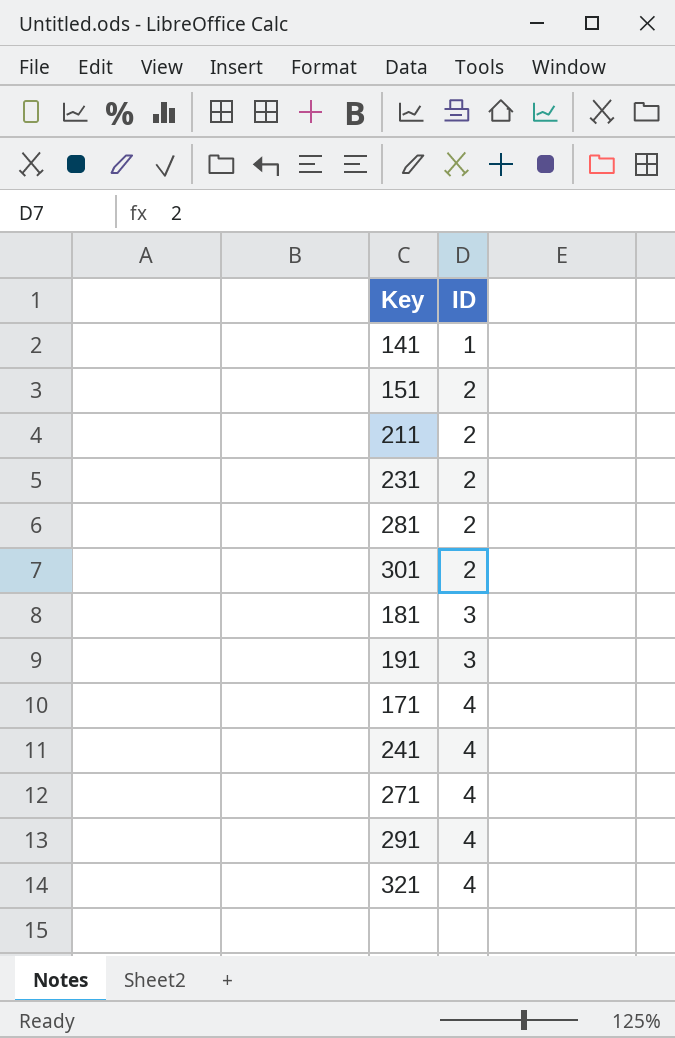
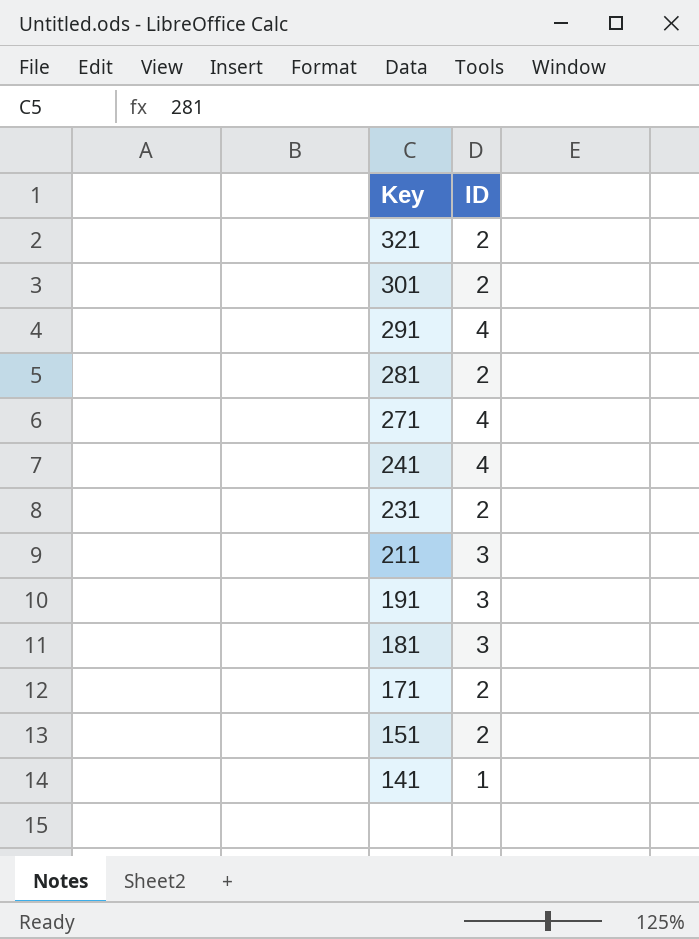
row order: ID ascending -> Key descending
321 | ID: 4 -> 2
211 | ID: 2 -> 3
171 | ID: 4 -> 2

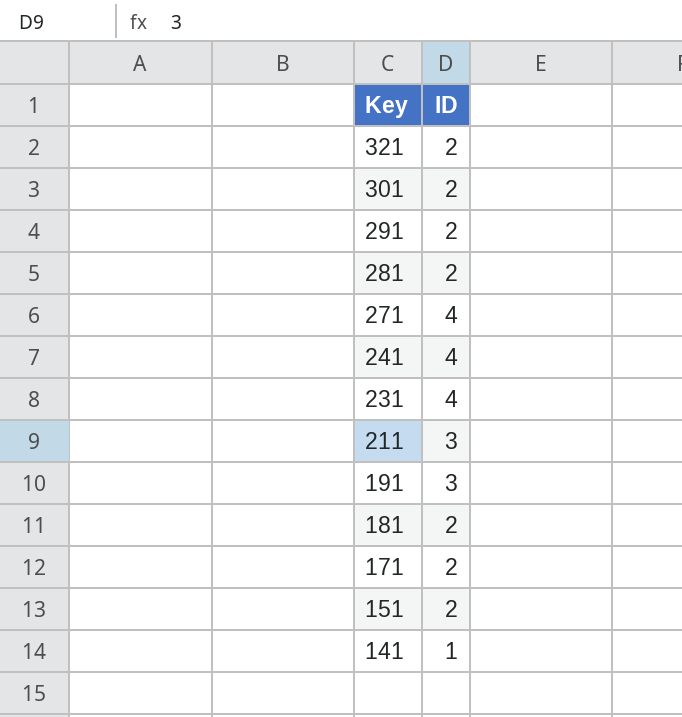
291 | ID: 4 -> 2
231 | ID: 2 -> 4
181 | ID: 3 -> 2

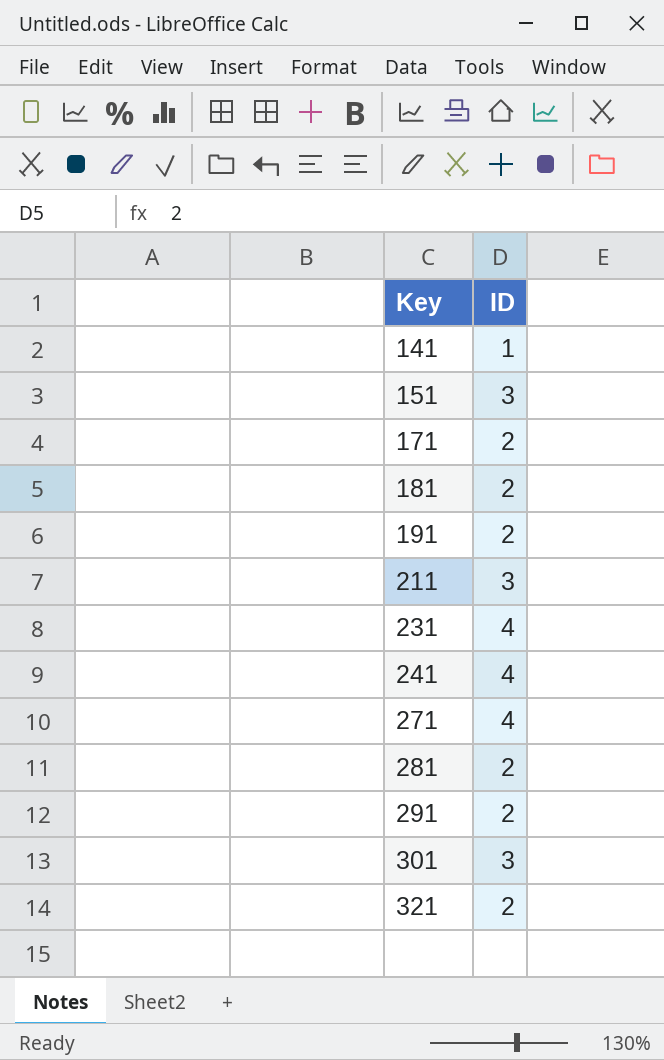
row order: Key descending -> Key ascending
151 | ID: 2 -> 3
191 | ID: 3 -> 2
301 | ID: 2 -> 3

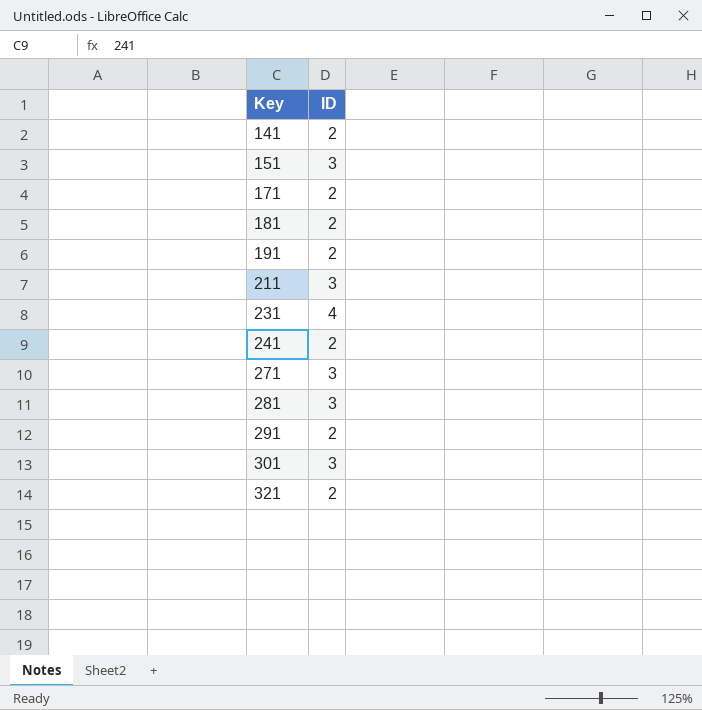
141 | ID: 1 -> 2
241 | ID: 4 -> 2
271 | ID: 4 -> 3
281 | ID: 2 -> 3

